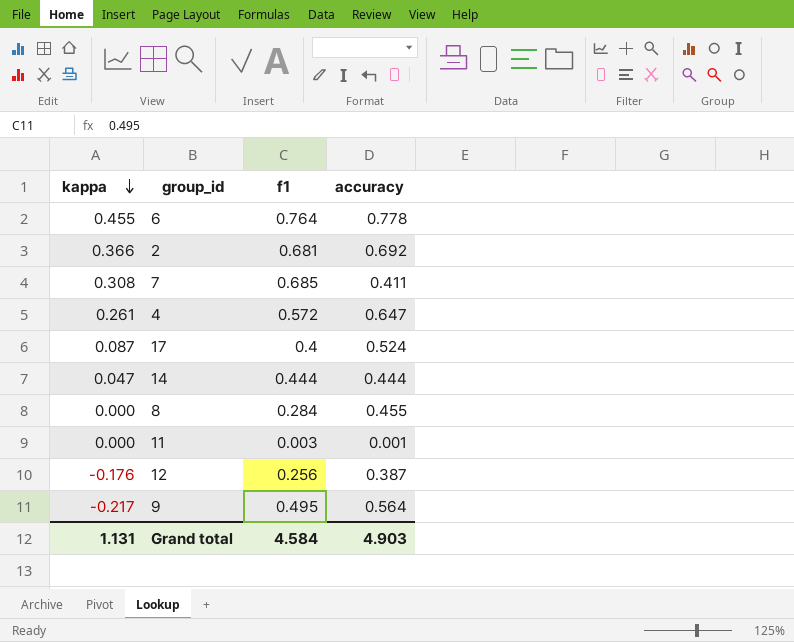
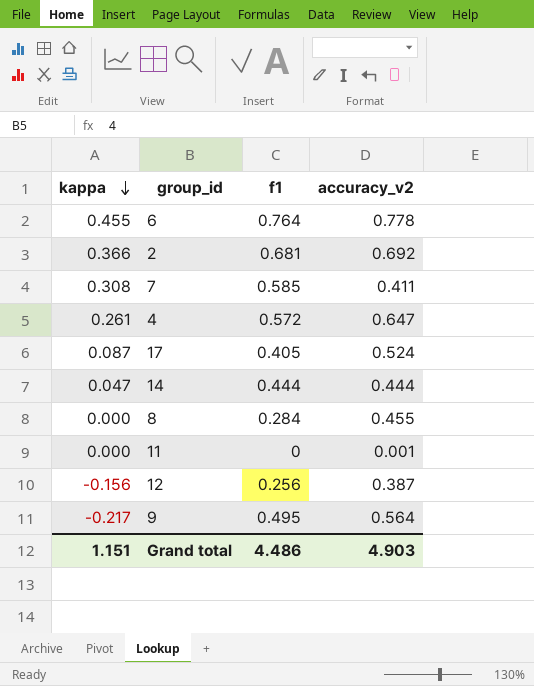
column name: accuracy -> accuracy_v2
7 | f1: 0.685 -> 0.585
17 | f1: 0.4 -> 0.405
11 | f1: 0.003 -> 0
12 | kappa: -0.176 -> -0.156
Grand total | kappa: 1.131 -> 1.151
Grand total | f1: 4.584 -> 4.486

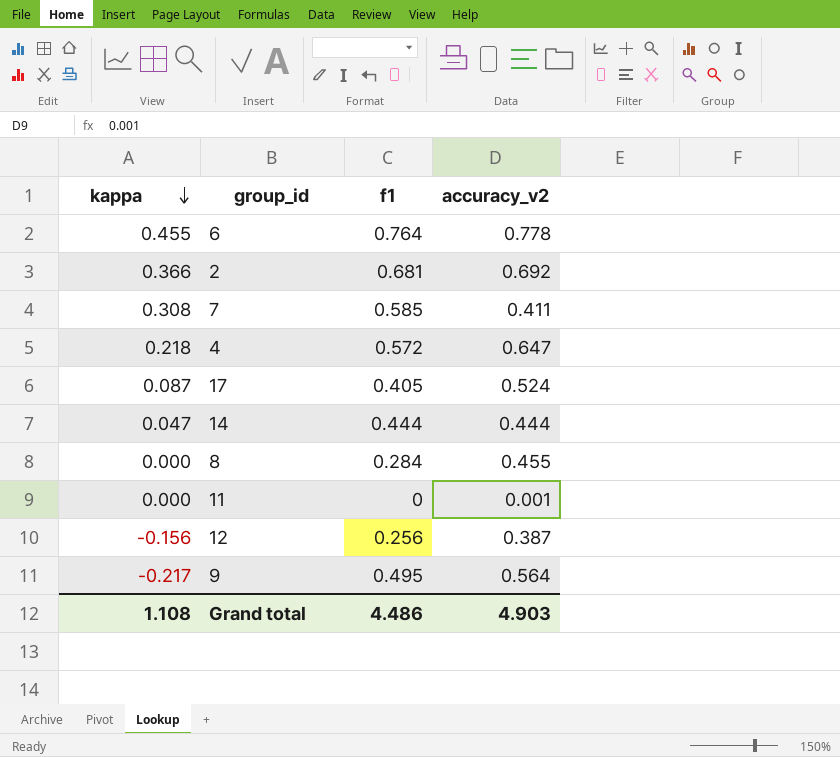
4 | kappa: 0.261 -> 0.218
Grand total | kappa: 1.151 -> 1.108

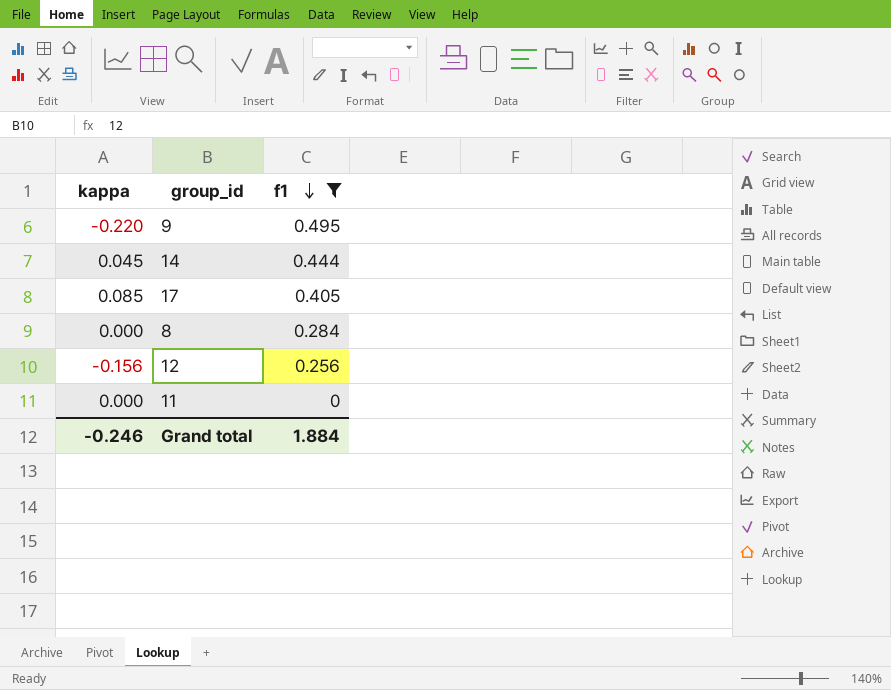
filter: none -> f1 <= 0.495
row order: kappa descending -> f1 descending
column accuracy_v2 | position: 4 -> none
9 | kappa: -0.217 -> -0.220
14 | kappa: 0.047 -> 0.045
17 | kappa: 0.087 -> 0.085
Grand total | kappa: 1.108 -> -0.246
Grand total | f1: 4.486 -> 1.884

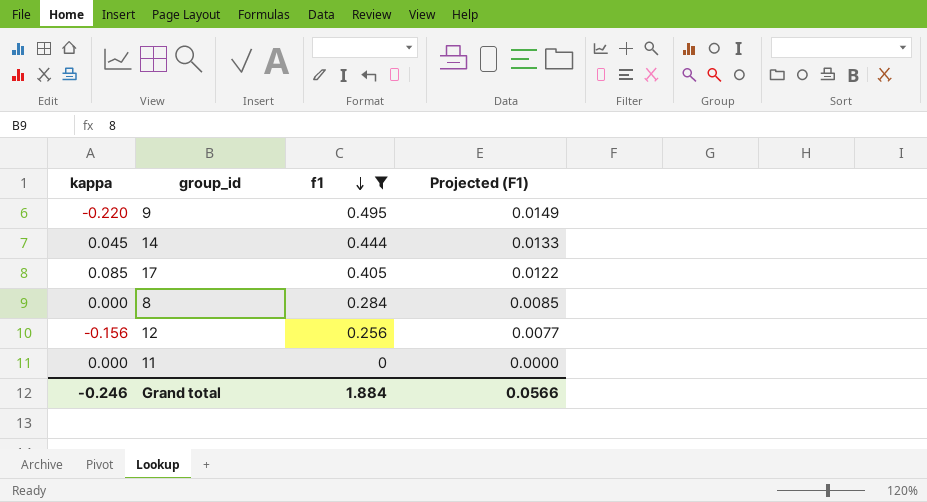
column Projected (F1) | formula: none -> [f1] * 0.03

